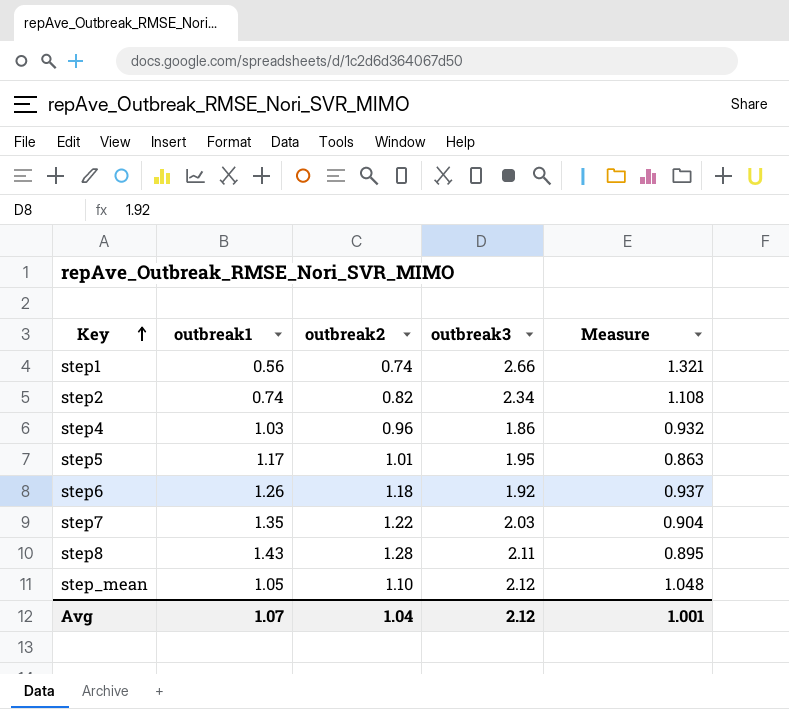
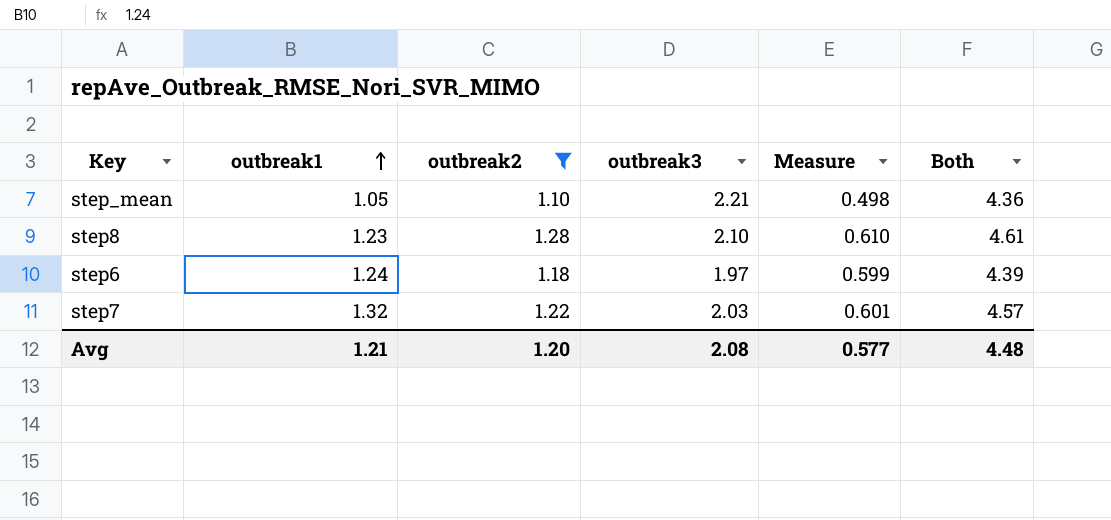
filter: none -> outbreak2 >= 1.10
row order: Key ascending -> outbreak1 ascending
column Measure | formula: [outbreak2] / [outbreak1] -> [outbreak2] / [outbreak3]
column Both | formula: none -> [outbreak1] + [outbreak2] + [outbreak3]
step_mean | outbreak3: 2.12 -> 2.21
step8 | outbreak1: 1.43 -> 1.23
step8 | outbreak3: 2.11 -> 2.10
step6 | outbreak1: 1.26 -> 1.24
step6 | outbreak3: 1.92 -> 1.97
step7 | outbreak1: 1.35 -> 1.32
Avg | outbreak1: 1.07 -> 1.21
Avg | outbreak2: 1.04 -> 1.20
Avg | outbreak3: 2.12 -> 2.08
Avg | Measure: 1.001 -> 0.577

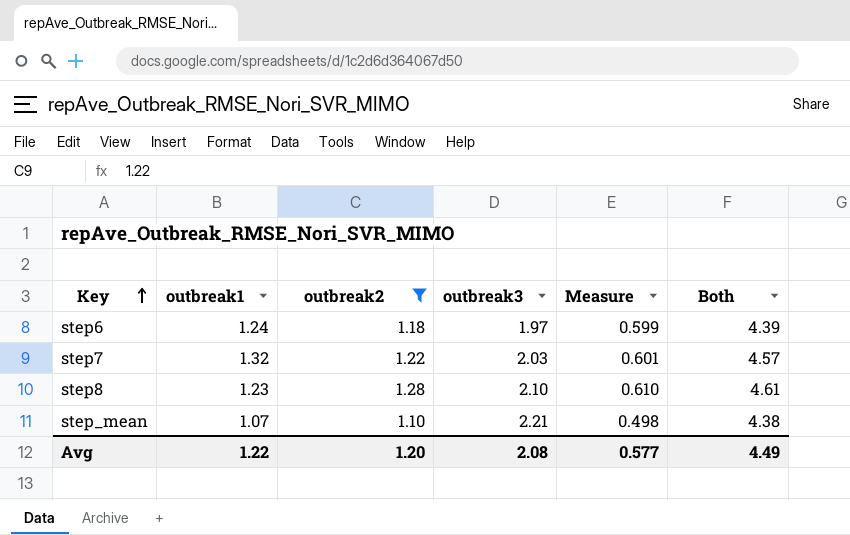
row order: outbreak1 ascending -> Key ascending
step_mean | outbreak1: 1.05 -> 1.07
step_mean | Both: 4.36 -> 4.38
Avg | outbreak1: 1.21 -> 1.22
Avg | Both: 4.48 -> 4.49

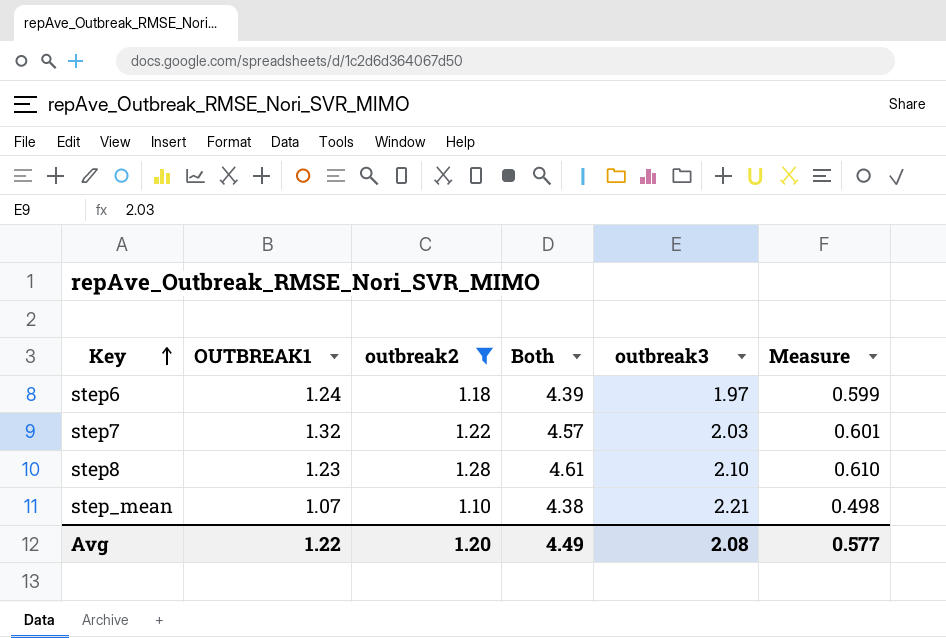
column name: outbreak1 -> OUTBREAK1
column Both | position: 6 -> 4

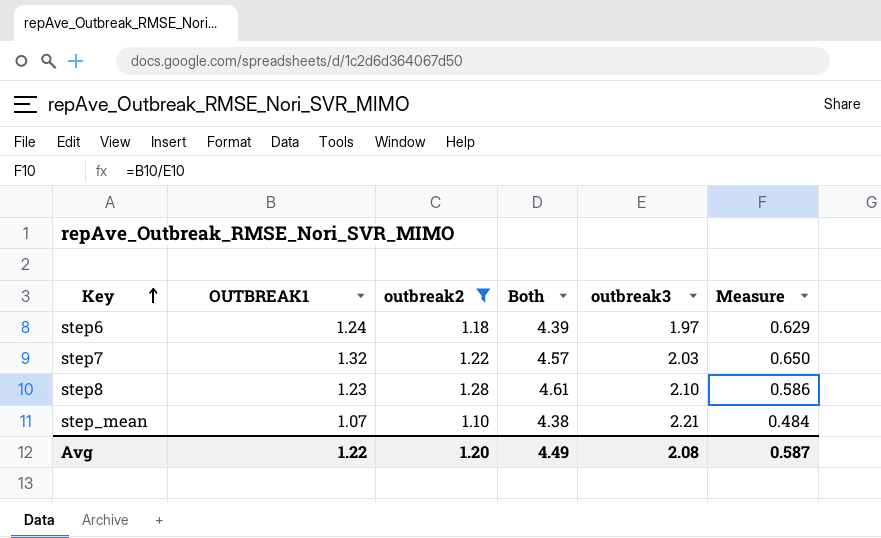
column Measure | formula: [outbreak2] / [outbreak3] -> [OUTBREAK1] / [outbreak3]
Avg | Measure: 0.577 -> 0.587

